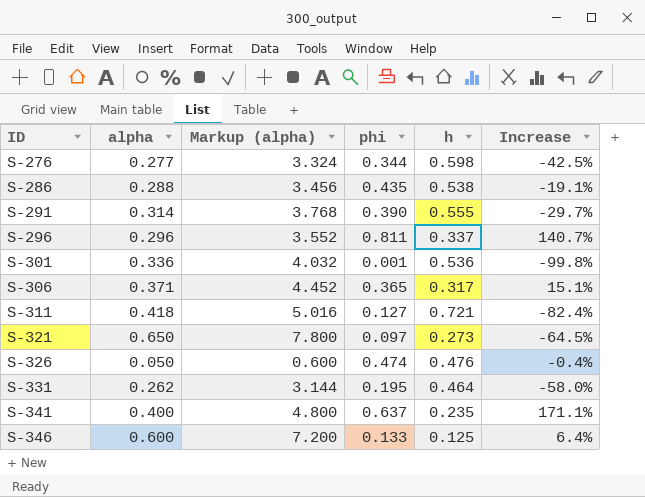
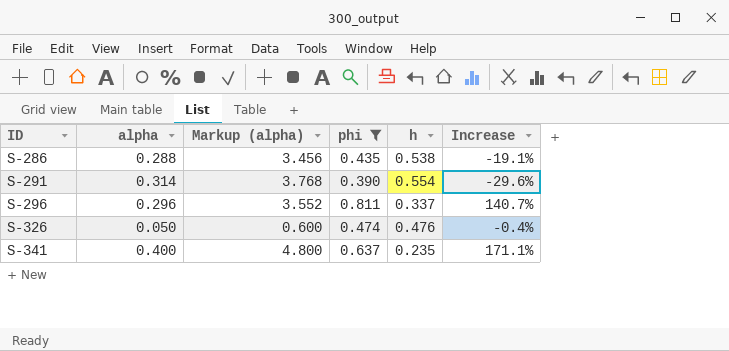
filter: none -> phi >= 0.390
S-291 | h: 0.555 -> 0.554
S-291 | Increase: -29.7% -> -29.6%

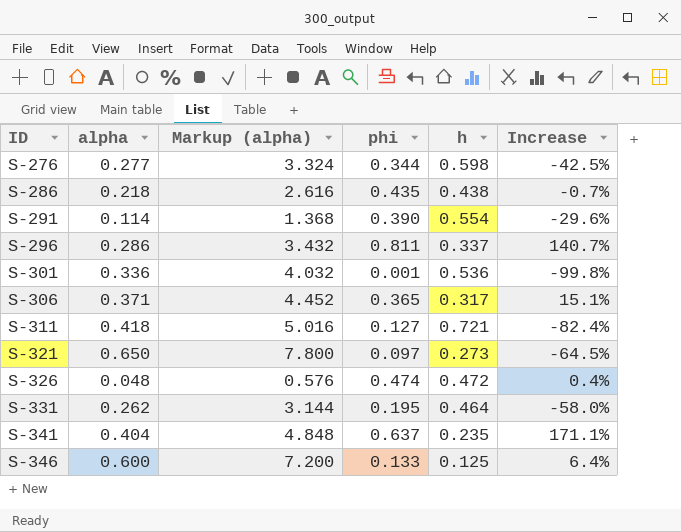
filter: phi >= 0.390 -> none
S-286 | alpha: 0.288 -> 0.218
S-286 | Markup (alpha): 3.456 -> 2.616
S-286 | h: 0.538 -> 0.438
S-286 | Increase: -19.1% -> -0.7%
S-291 | alpha: 0.314 -> 0.114
S-291 | Markup (alpha): 3.768 -> 1.368
S-296 | alpha: 0.296 -> 0.286
S-296 | Markup (alpha): 3.552 -> 3.432
S-326 | alpha: 0.050 -> 0.048
S-326 | Markup (alpha): 0.600 -> 0.576
S-326 | h: 0.476 -> 0.472
S-326 | Increase: -0.4% -> 0.4%
S-341 | alpha: 0.400 -> 0.404
S-341 | Markup (alpha): 4.800 -> 4.848

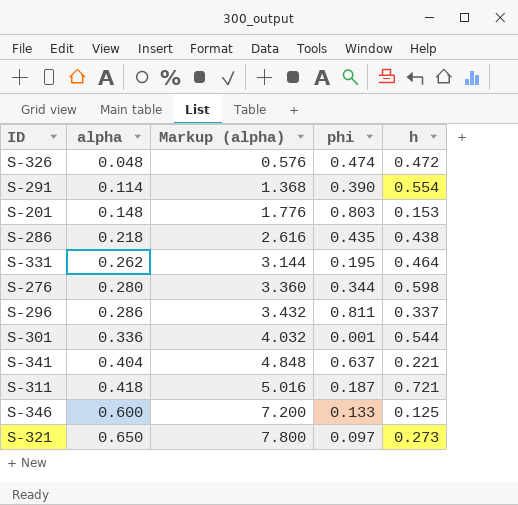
row order: ID ascending -> alpha ascending
column Increase | formula: ([phi] - [h]) / [h] -> none
row S-306: 0.371 | 4.452 | 0.365 | 0.317 | 15.1% -> none
row S-201: none -> 0.148 | 1.776 | 0.803 | 0.153
S-276 | alpha: 0.277 -> 0.280
S-276 | Markup (alpha): 3.324 -> 3.360
S-301 | h: 0.536 -> 0.544
S-341 | h: 0.235 -> 0.221
S-311 | phi: 0.127 -> 0.187

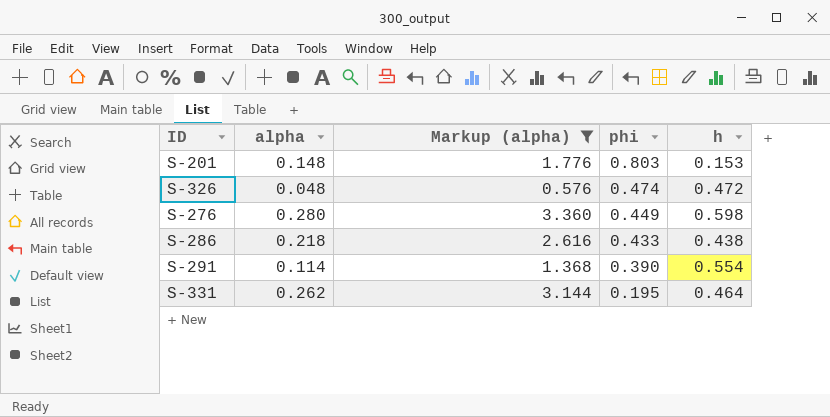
filter: none -> Markup (alpha) <= 3.360
row order: alpha ascending -> phi descending
S-276 | phi: 0.344 -> 0.449
S-286 | phi: 0.435 -> 0.433

